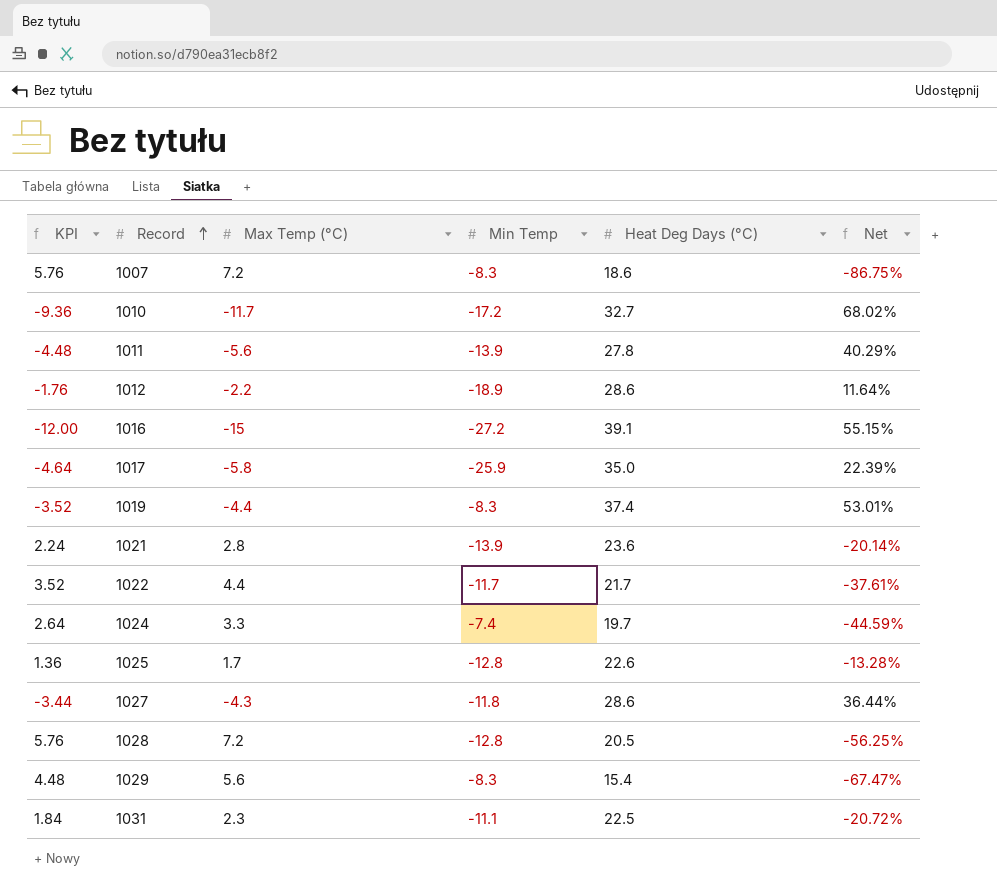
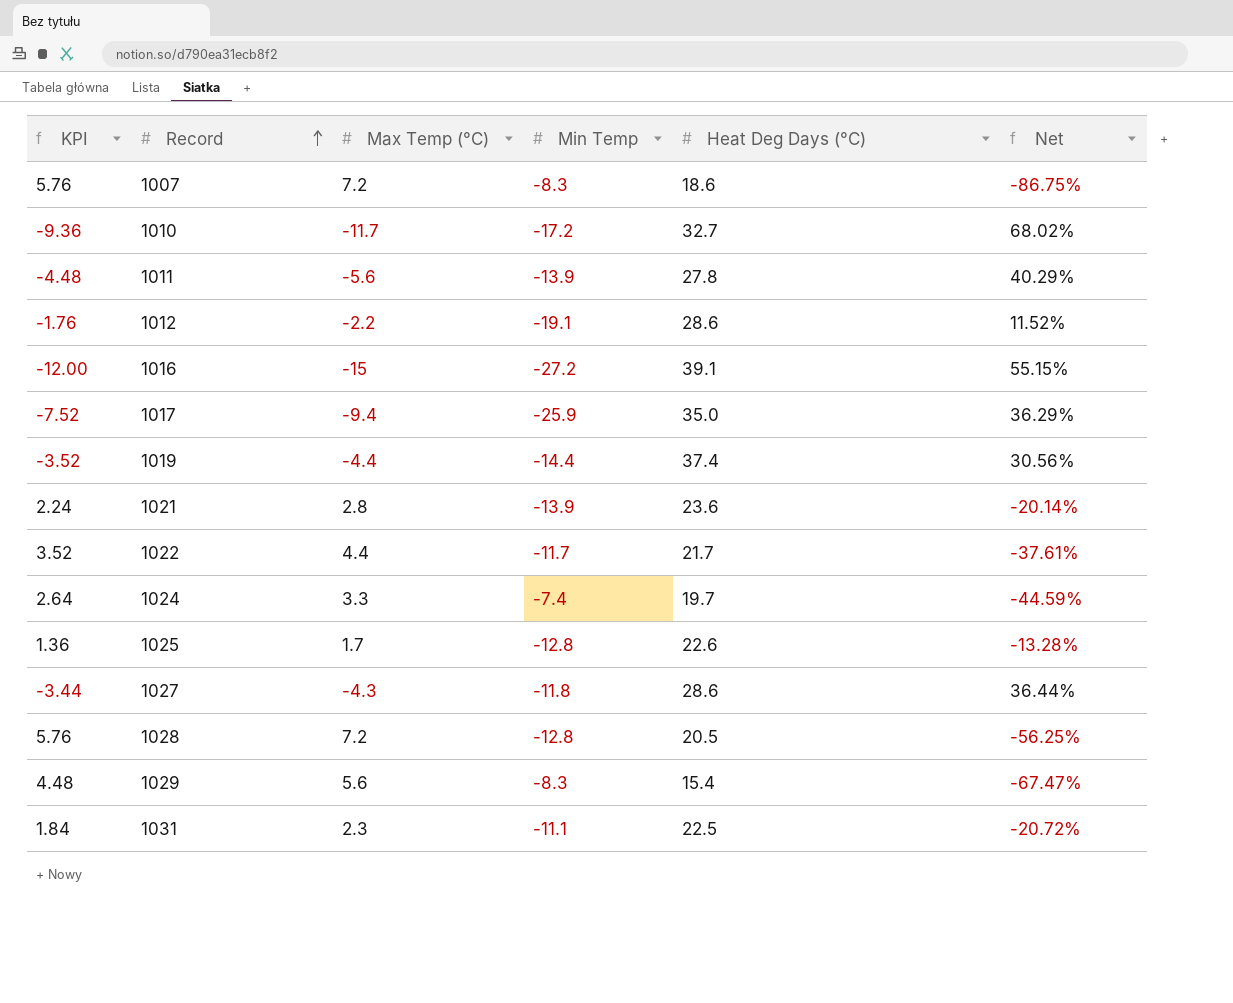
1012 | Min Temp: -18.9 -> -19.1
1012 | Net: 11.64% -> 11.52%
1017 | KPI: -4.64 -> -7.52
1017 | Max Temp (°C): -5.8 -> -9.4
1017 | Net: 22.39% -> 36.29%
1019 | Min Temp: -8.3 -> -14.4
1019 | Net: 53.01% -> 30.56%

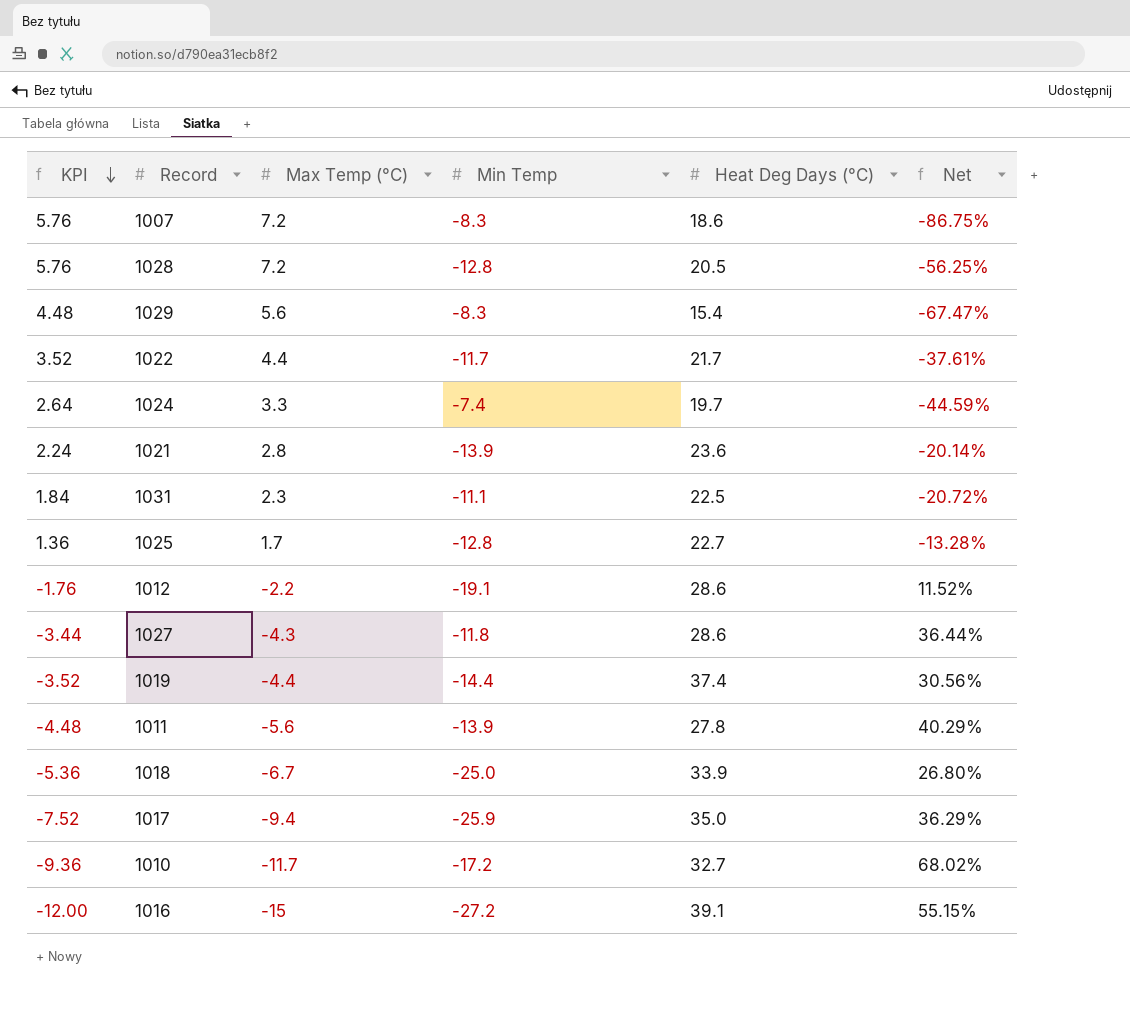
row order: Record ascending -> KPI descending
1025 | Heat Deg Days (°C): 22.6 -> 22.7
row 1018: none -> -5.36 | -6.7 | -25.0 | 33.9 | 26.80%

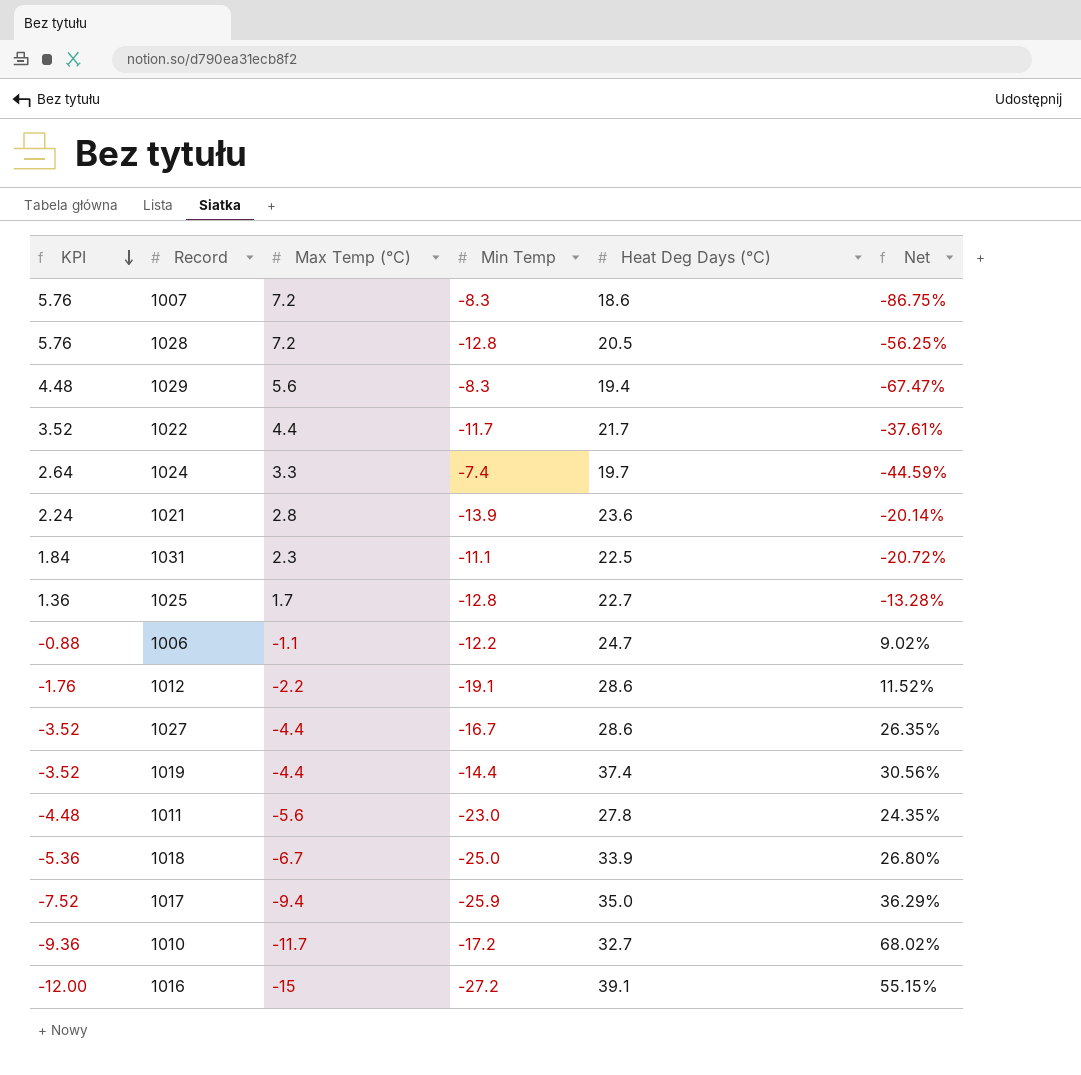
1029 | Heat Deg Days (°C): 15.4 -> 19.4
row 1006: none -> -0.88 | -1.1 | -12.2 | 24.7 | 9.02%
1027 | KPI: -3.44 -> -3.52
1027 | Max Temp (°C): -4.3 -> -4.4
1027 | Min Temp: -11.8 -> -16.7
1027 | Net: 36.44% -> 26.35%
1011 | Min Temp: -13.9 -> -23.0
1011 | Net: 40.29% -> 24.35%

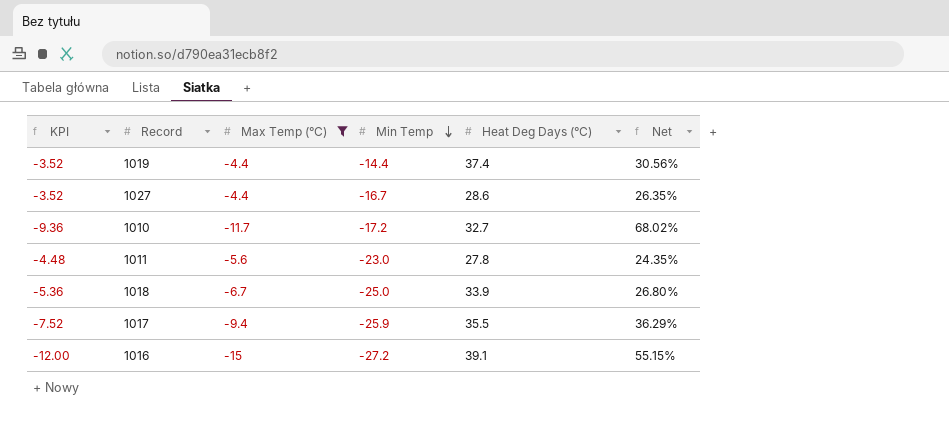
filter: none -> Max Temp (°C) <= -4.4
row order: KPI descending -> Min Temp descending
1017 | Heat Deg Days (°C): 35.0 -> 35.5

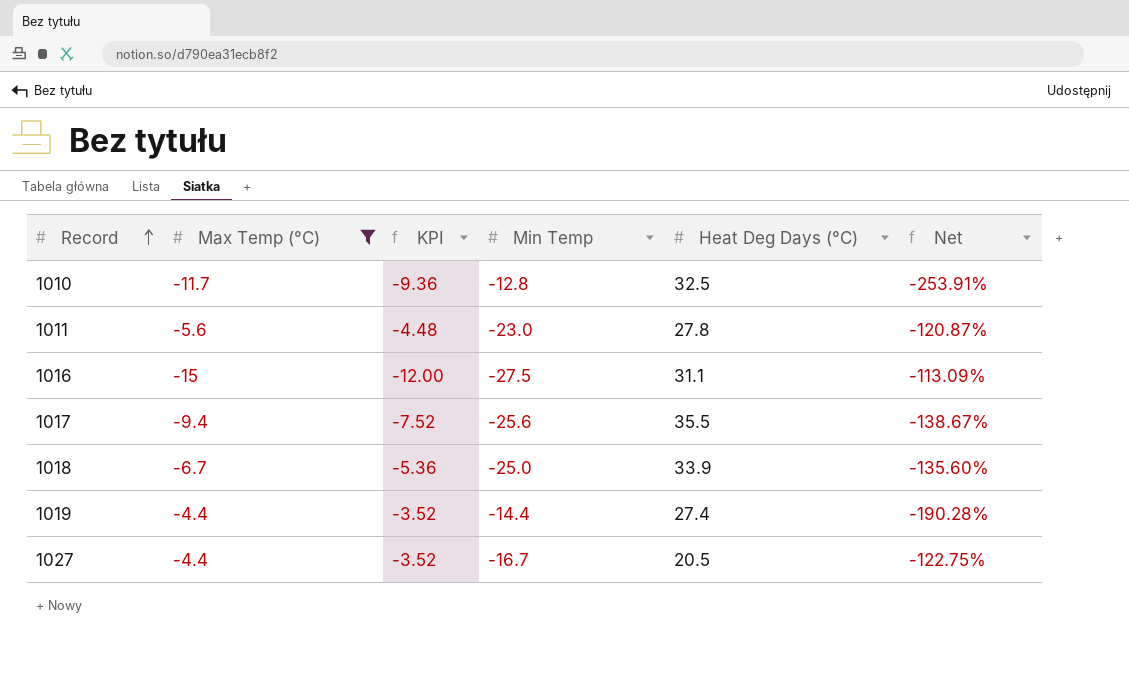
row order: Min Temp descending -> Record ascending
column KPI | position: 1 -> 3
column Net | formula: [Max Temp (°C)] / [Min Temp] -> [Heat Deg Days (°C)] / [Min Temp]
1010 | Min Temp: -17.2 -> -12.8
1010 | Heat Deg Days (°C): 32.7 -> 32.5
1016 | Min Temp: -27.2 -> -27.5
1016 | Heat Deg Days (°C): 39.1 -> 31.1
1017 | Min Temp: -25.9 -> -25.6
1019 | Heat Deg Days (°C): 37.4 -> 27.4
1027 | Heat Deg Days (°C): 28.6 -> 20.5

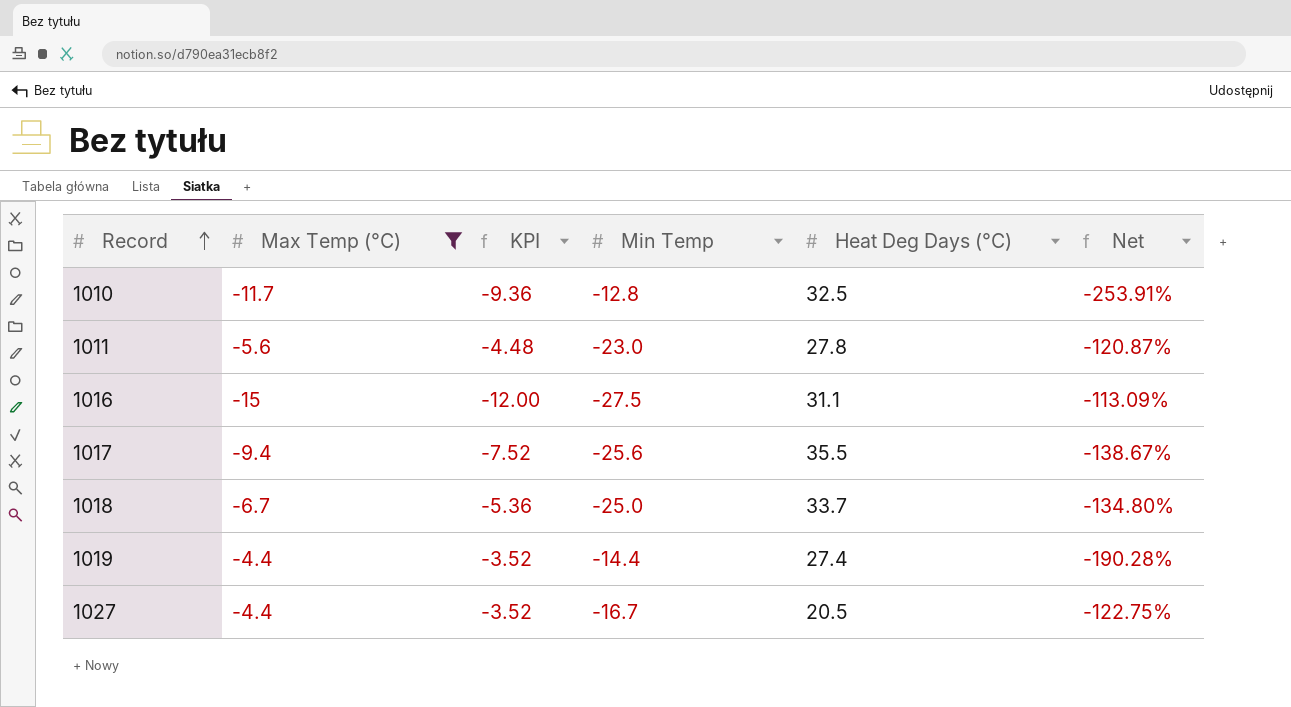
1018 | Heat Deg Days (°C): 33.9 -> 33.7
1018 | Net: -135.60% -> -134.80%

